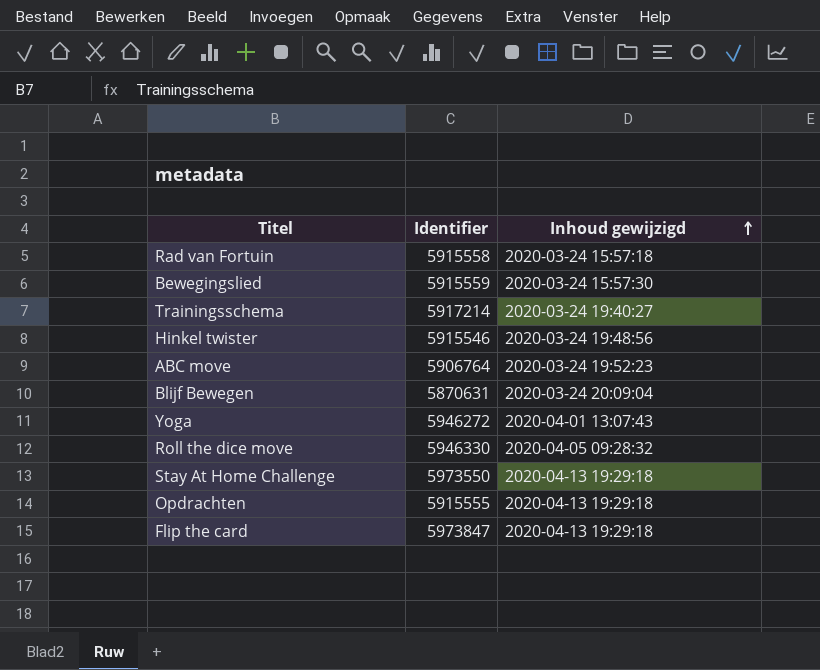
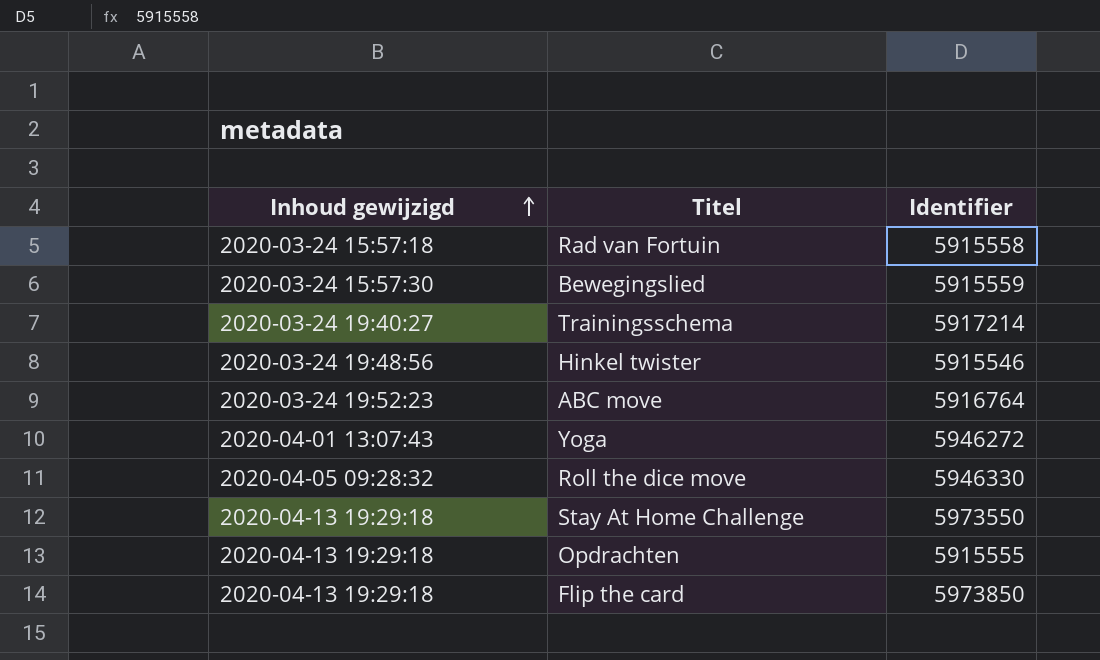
column Inhoud gewijzigd | position: 3 -> 1
row Blijf Bewegen: 5870631 | 2020-03-24 20:09:04 -> none
ABC move | Identifier: 5906764 -> 5916764
Flip the card | Identifier: 5973847 -> 5973850

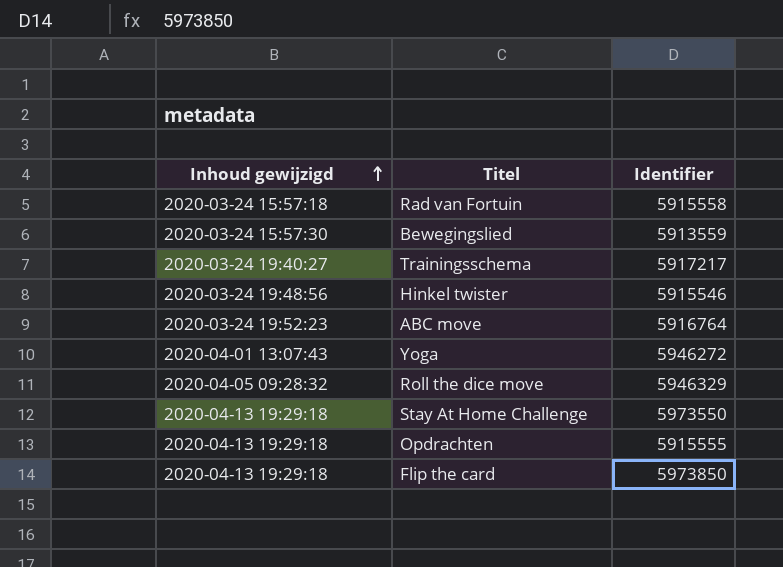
Bewegingslied | Identifier: 5915559 -> 5913559
Trainingsschema | Identifier: 5917214 -> 5917217
Roll the dice move | Identifier: 5946330 -> 5946329

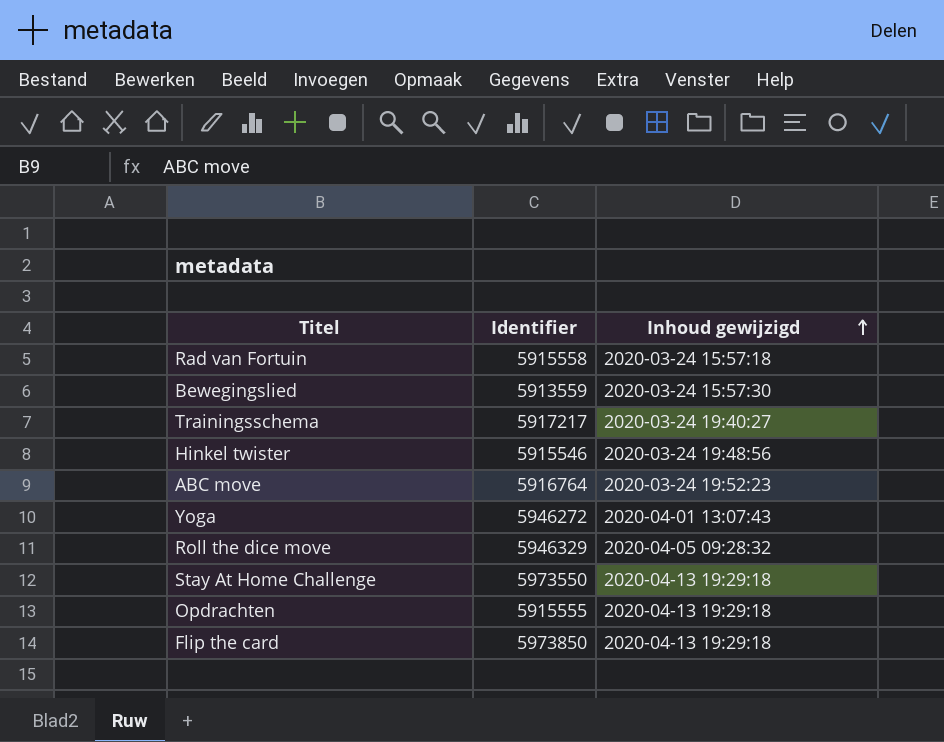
column Inhoud gewijzigd | position: 1 -> 3

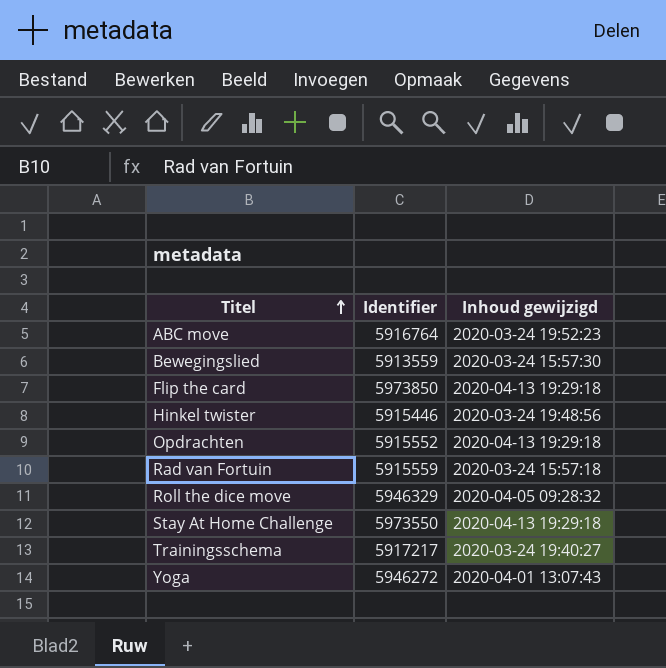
row order: Inhoud gewijzigd ascending -> Titel ascending
Hinkel twister | Identifier: 5915546 -> 5915446
Opdrachten | Identifier: 5915555 -> 5915552
Rad van Fortuin | Identifier: 5915558 -> 5915559

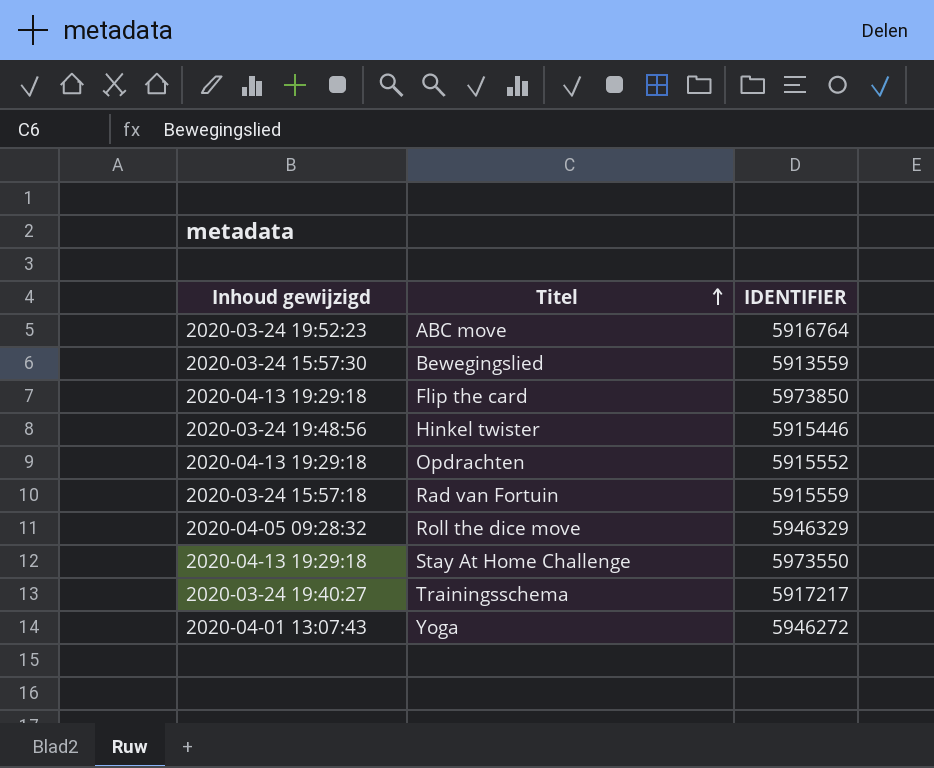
column Inhoud gewijzigd | position: 3 -> 1
column name: Identifier -> IDENTIFIER

